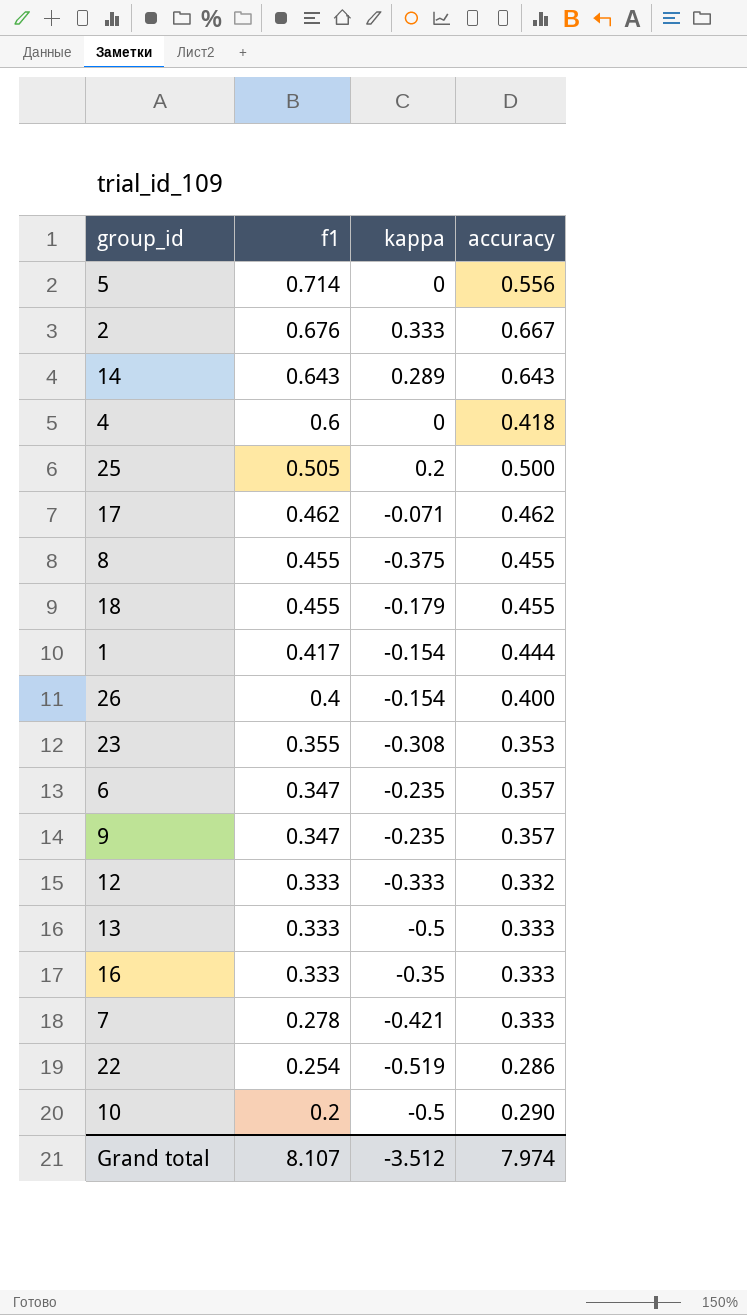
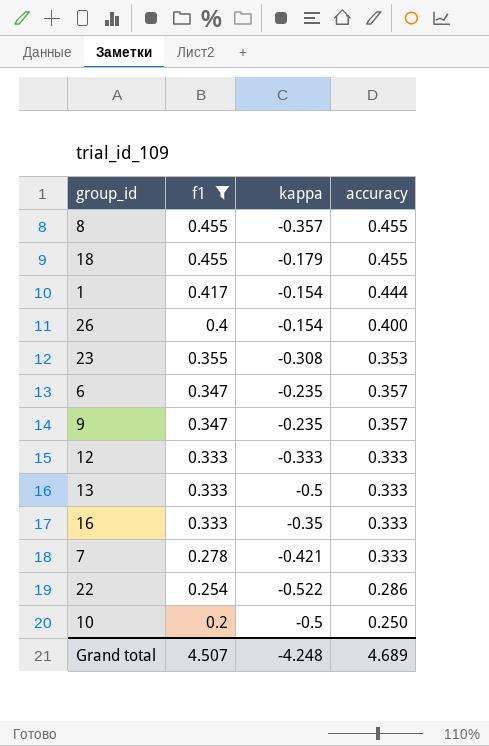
filter: none -> f1 <= 0.455
8 | kappa: -0.375 -> -0.357
12 | accuracy: 0.332 -> 0.333
22 | kappa: -0.519 -> -0.522
10 | accuracy: 0.290 -> 0.250
Grand total | f1: 8.107 -> 4.507
Grand total | kappa: -3.512 -> -4.248
Grand total | accuracy: 7.974 -> 4.689

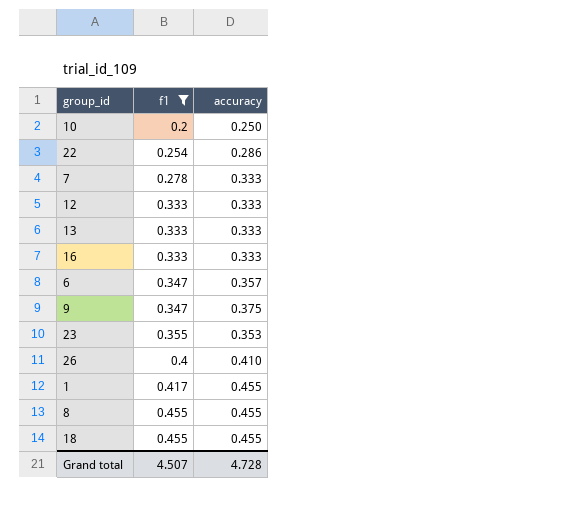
row order: f1 descending -> f1 ascending
column kappa | position: 3 -> none
9 | accuracy: 0.357 -> 0.375
26 | accuracy: 0.400 -> 0.410
1 | accuracy: 0.444 -> 0.455
Grand total | accuracy: 4.689 -> 4.728

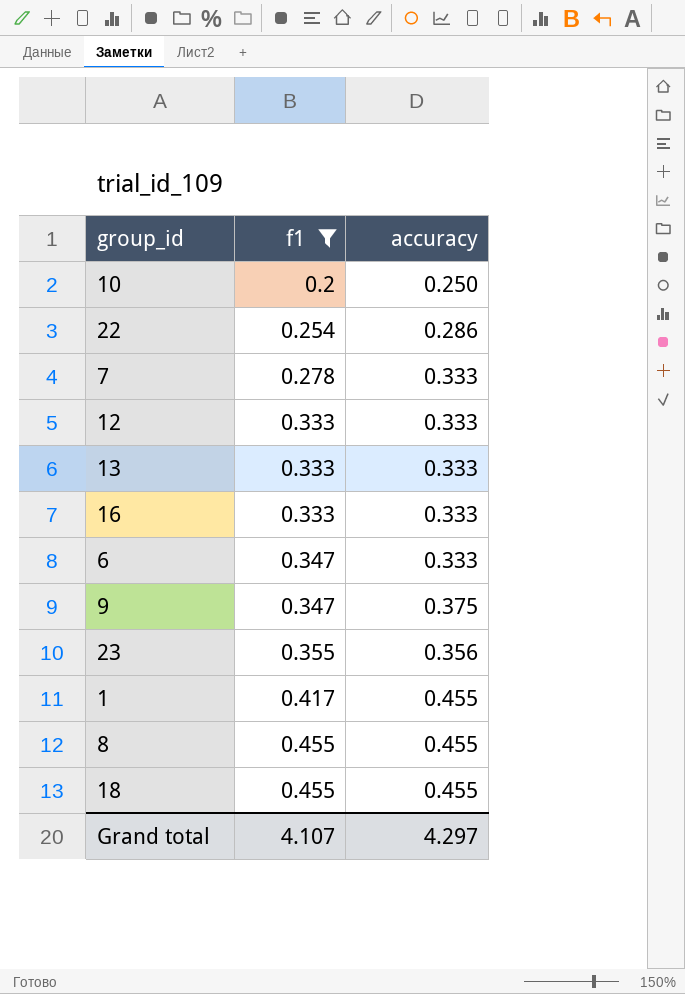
row 26: 0.4 | 0.410 -> none
6 | accuracy: 0.357 -> 0.333
23 | accuracy: 0.353 -> 0.356
Grand total | f1: 4.507 -> 4.107
Grand total | accuracy: 4.728 -> 4.297

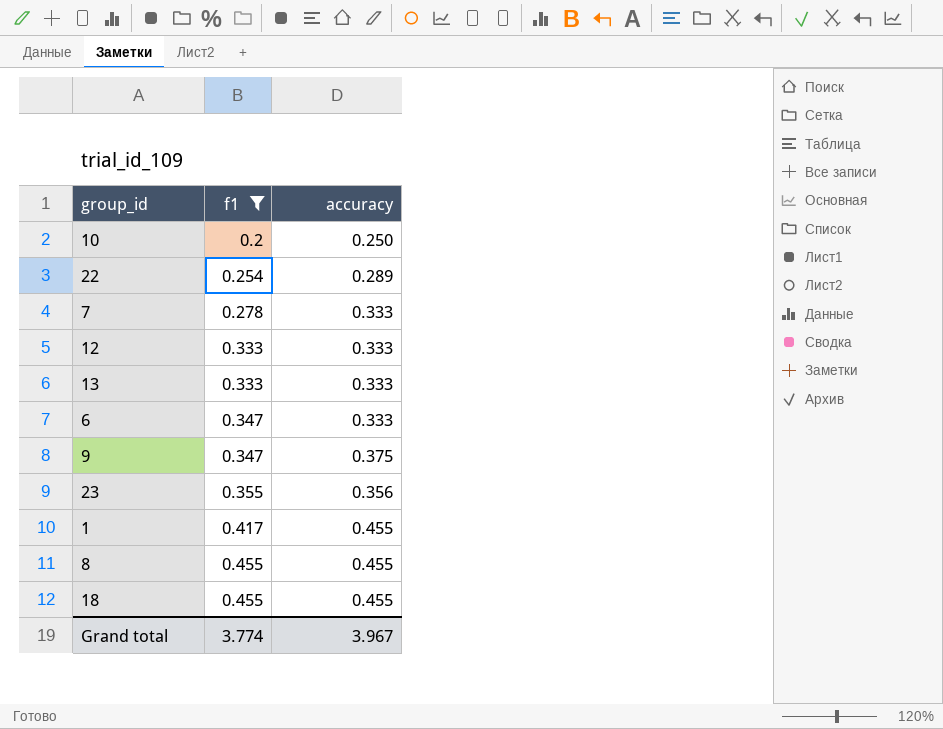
row 16: 0.333 | 0.333 -> none
22 | accuracy: 0.286 -> 0.289
Grand total | f1: 4.107 -> 3.774
Grand total | accuracy: 4.297 -> 3.967

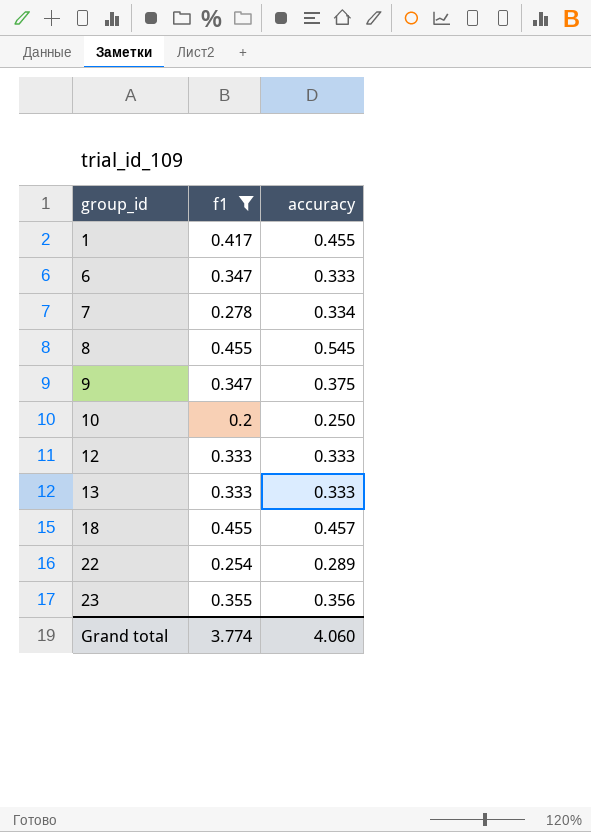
row order: f1 ascending -> group_id ascending
7 | accuracy: 0.333 -> 0.334
8 | accuracy: 0.455 -> 0.545
18 | accuracy: 0.455 -> 0.457
Grand total | accuracy: 3.967 -> 4.060

